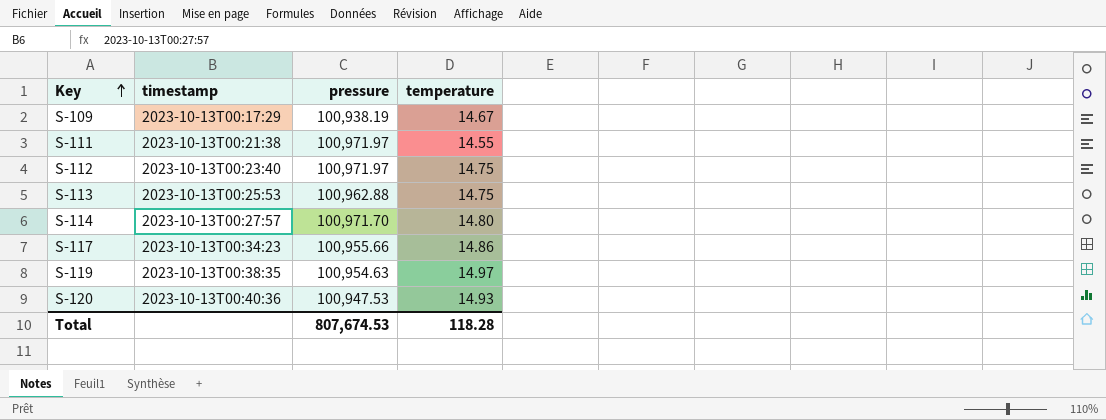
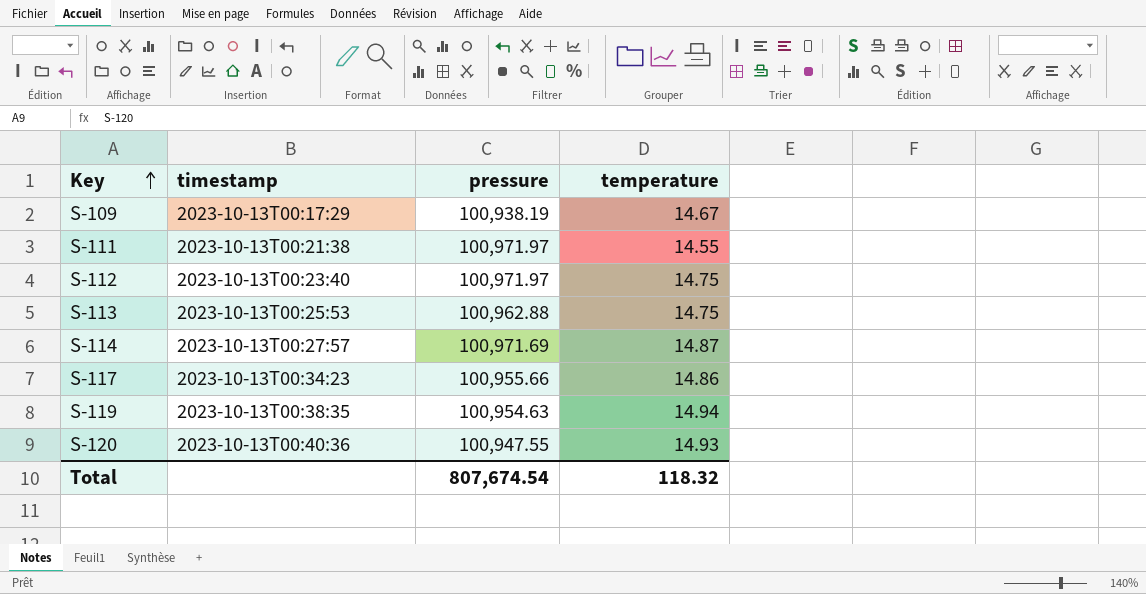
S-114 | pressure: 100,971.70 -> 100,971.69
S-114 | temperature: 14.80 -> 14.87
S-119 | temperature: 14.97 -> 14.94
S-120 | pressure: 100,947.53 -> 100,947.55
Total | pressure: 807,674.53 -> 807,674.54
Total | temperature: 118.28 -> 118.32

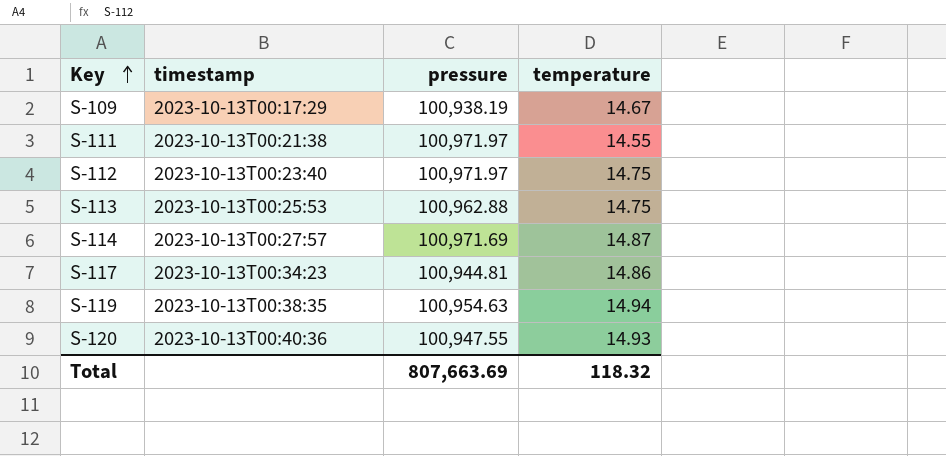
S-117 | pressure: 100,955.66 -> 100,944.81
Total | pressure: 807,674.54 -> 807,663.69

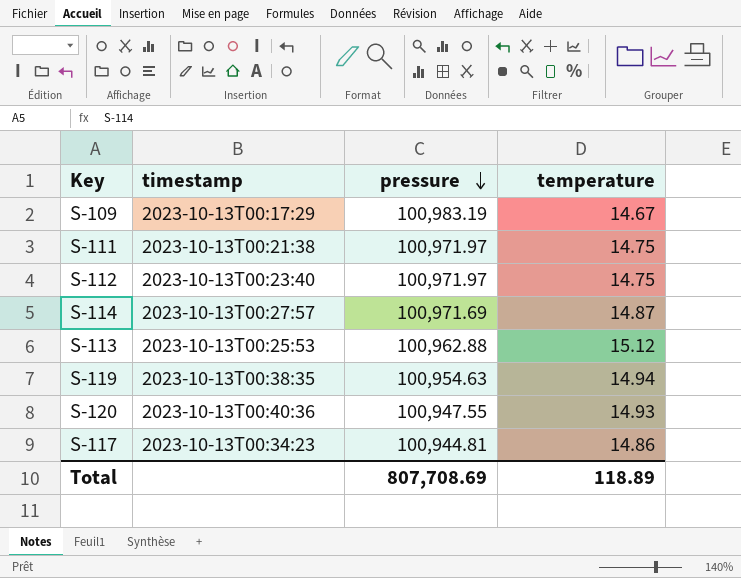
row order: Key ascending -> pressure descending
S-109 | pressure: 100,938.19 -> 100,983.19
S-111 | temperature: 14.55 -> 14.75
S-113 | temperature: 14.75 -> 15.12
Total | pressure: 807,663.69 -> 807,708.69
Total | temperature: 118.32 -> 118.89

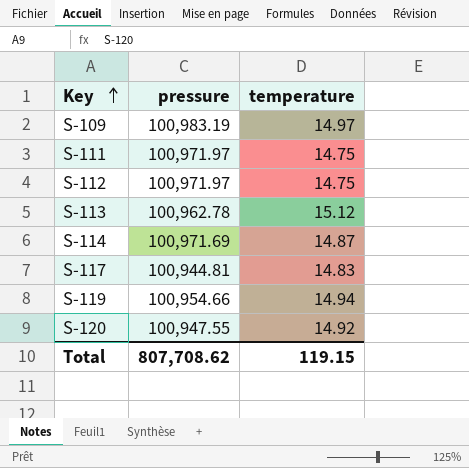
row order: pressure descending -> Key ascending
column timestamp | position: 2 -> none
S-109 | temperature: 14.67 -> 14.97
S-113 | pressure: 100,962.88 -> 100,962.78
S-117 | temperature: 14.86 -> 14.83
S-119 | pressure: 100,954.63 -> 100,954.66
S-120 | temperature: 14.93 -> 14.92
Total | pressure: 807,708.69 -> 807,708.62
Total | temperature: 118.89 -> 119.15

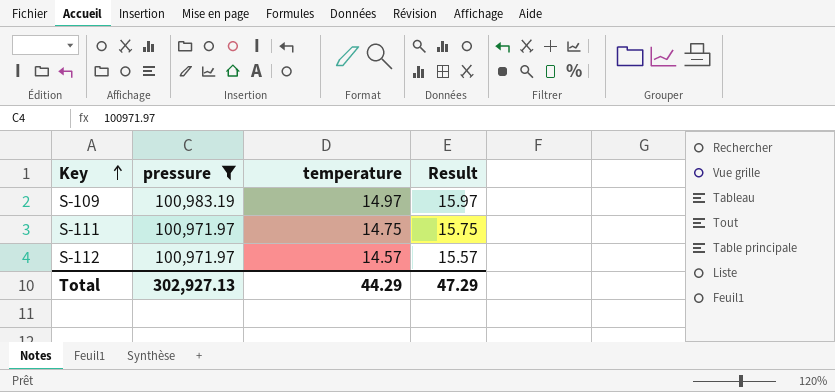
filter: none -> pressure >= 100,971.97
column Result | formula: none -> [temperature] + 1
S-112 | temperature: 14.75 -> 14.57
Total | pressure: 807,708.62 -> 302,927.13
Total | temperature: 119.15 -> 44.29

